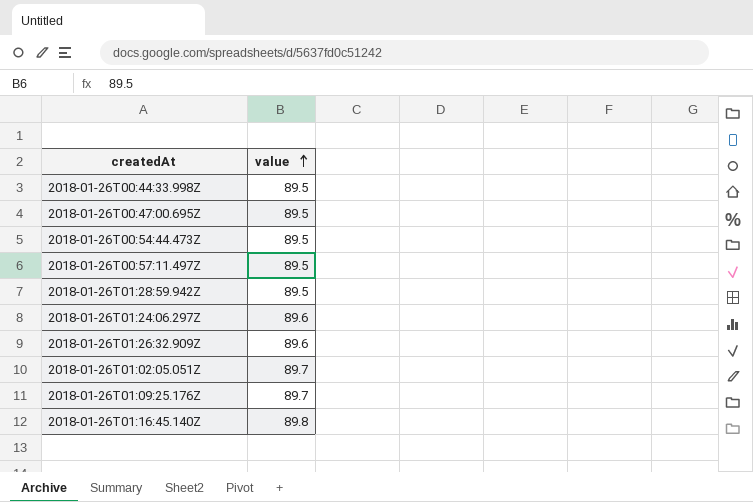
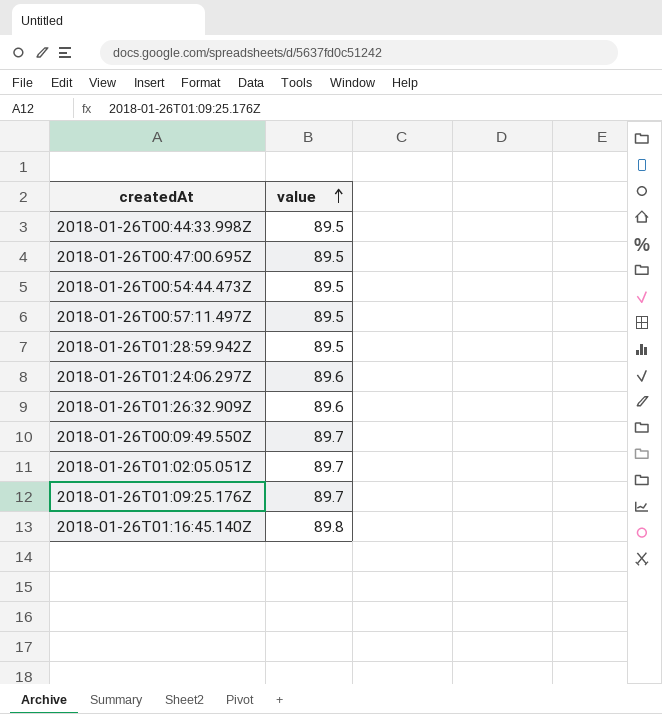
row 2018-01-26T00:09:49.550Z: none -> 89.7

